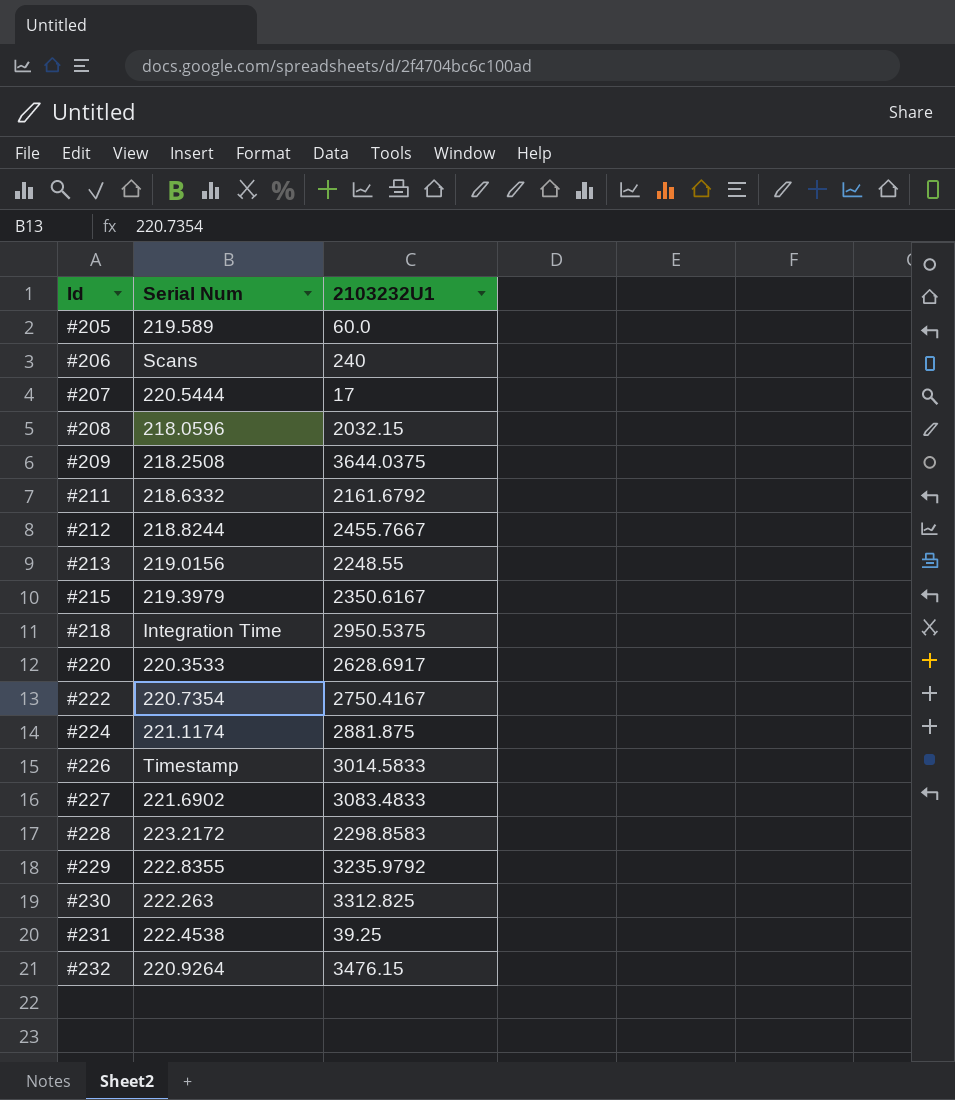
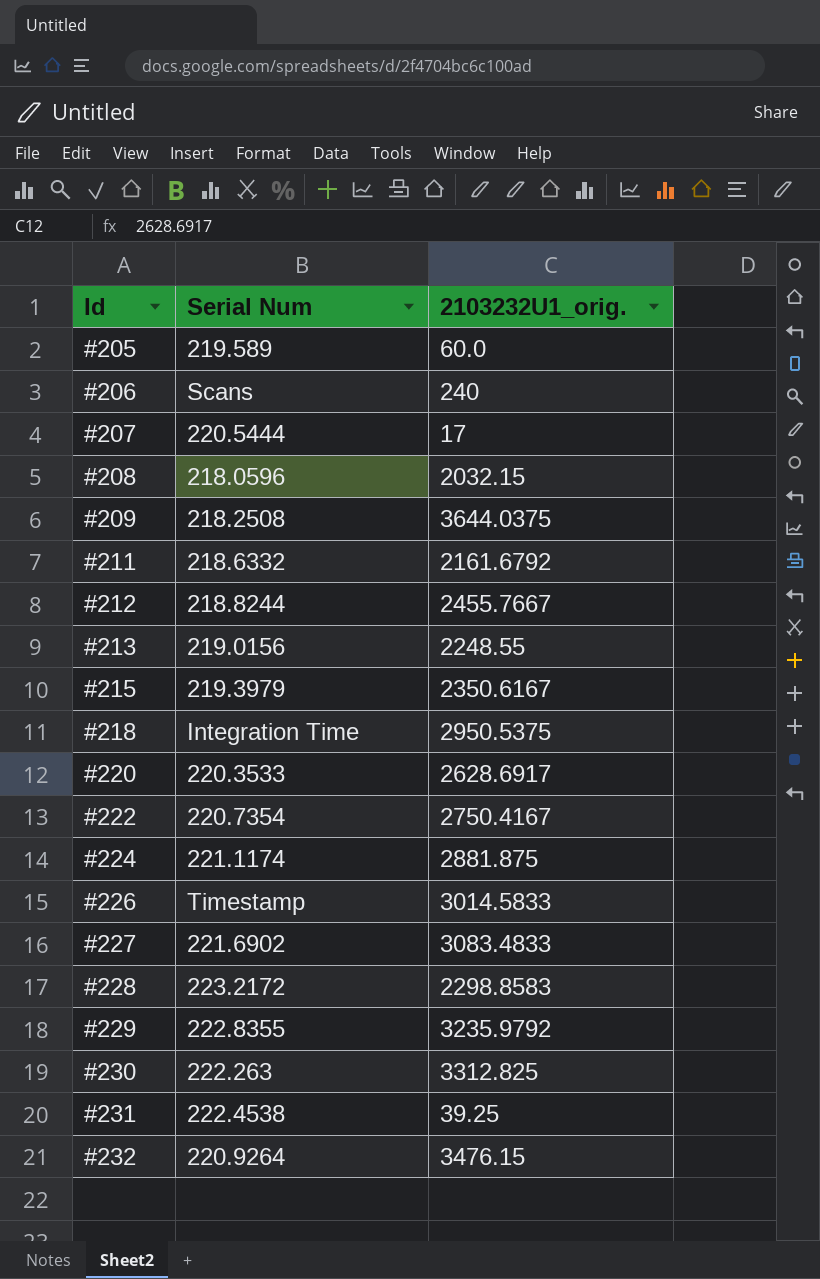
column name: 2103232U1 -> 2103232U1_orig.

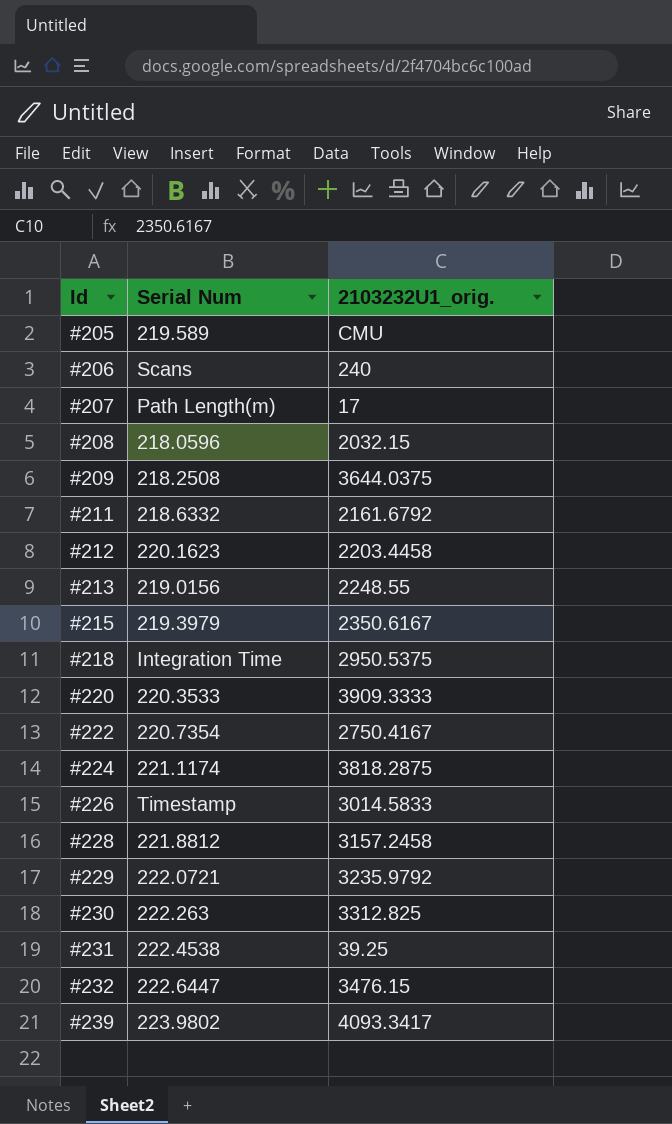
row #227: 221.6902 | 3083.4833 -> none
#205 | 2103232U1_orig.: 60.0 -> CMU
#207 | Serial Num: 220.5444 -> Path Length(m)
#212 | Serial Num: 218.8244 -> 220.1623
#212 | 2103232U1_orig.: 2455.7667 -> 2203.4458
#220 | 2103232U1_orig.: 2628.6917 -> 3909.3333
#224 | 2103232U1_orig.: 2881.875 -> 3818.2875
#228 | Serial Num: 223.2172 -> 221.8812
#228 | 2103232U1_orig.: 2298.8583 -> 3157.2458
#229 | Serial Num: 222.8355 -> 222.0721
#232 | Serial Num: 220.9264 -> 222.6447
row #239: none -> 223.9802 | 4093.3417

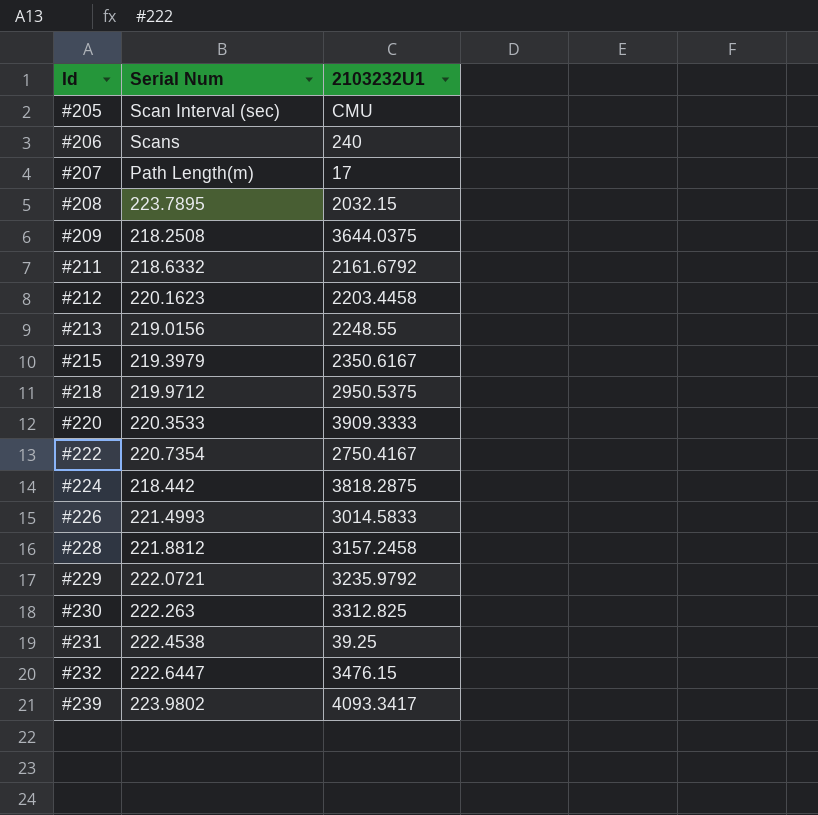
column name: 2103232U1_orig. -> 2103232U1
#205 | Serial Num: 219.589 -> Scan Interval (sec)
#208 | Serial Num: 218.0596 -> 223.7895
#218 | Serial Num: Integration Time -> 219.9712
#224 | Serial Num: 221.1174 -> 218.442
#226 | Serial Num: Timestamp -> 221.4993

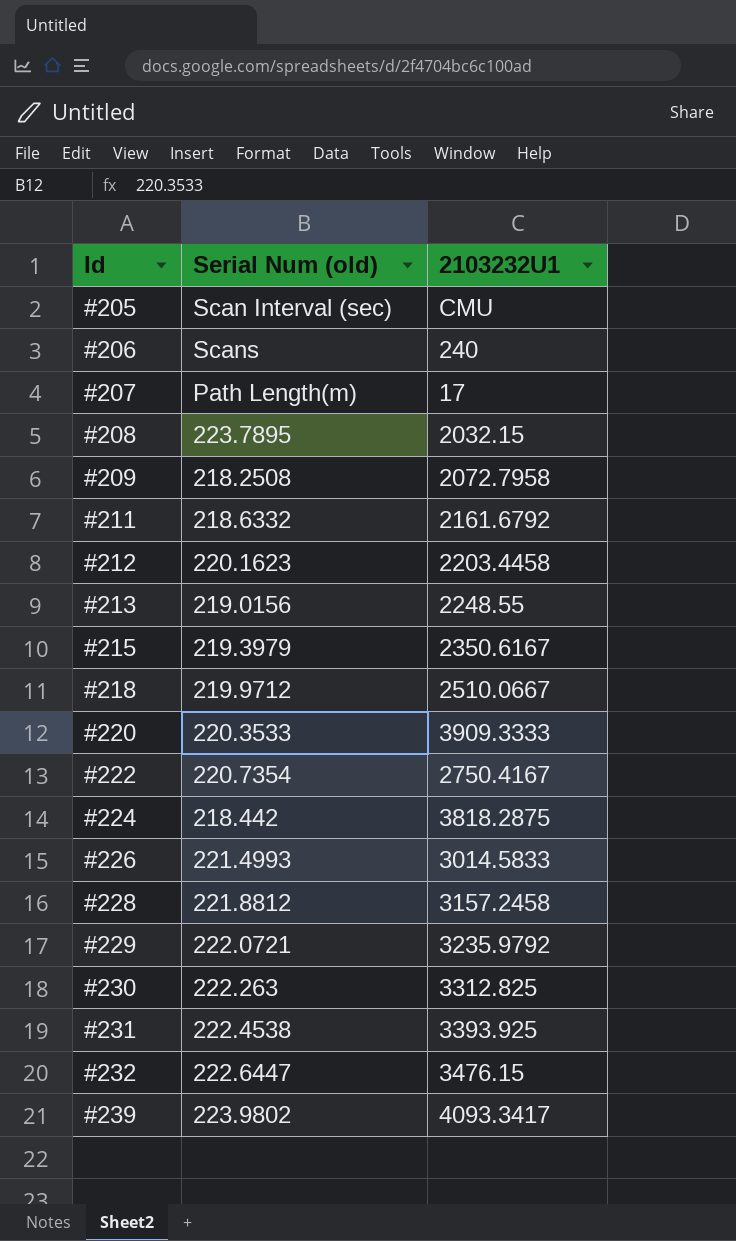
column name: Serial Num -> Serial Num (old)
#209 | 2103232U1: 3644.0375 -> 2072.7958
#218 | 2103232U1: 2950.5375 -> 2510.0667
#231 | 2103232U1: 39.25 -> 3393.925

